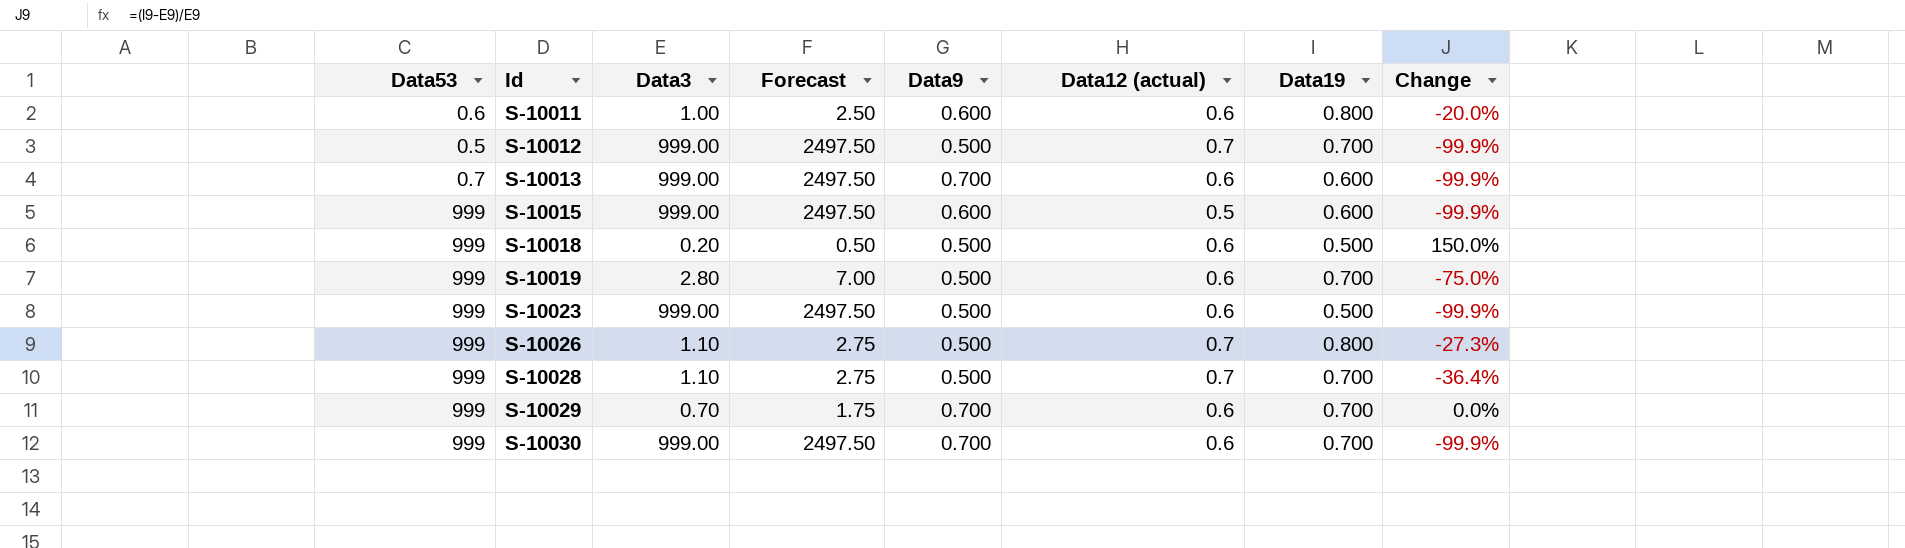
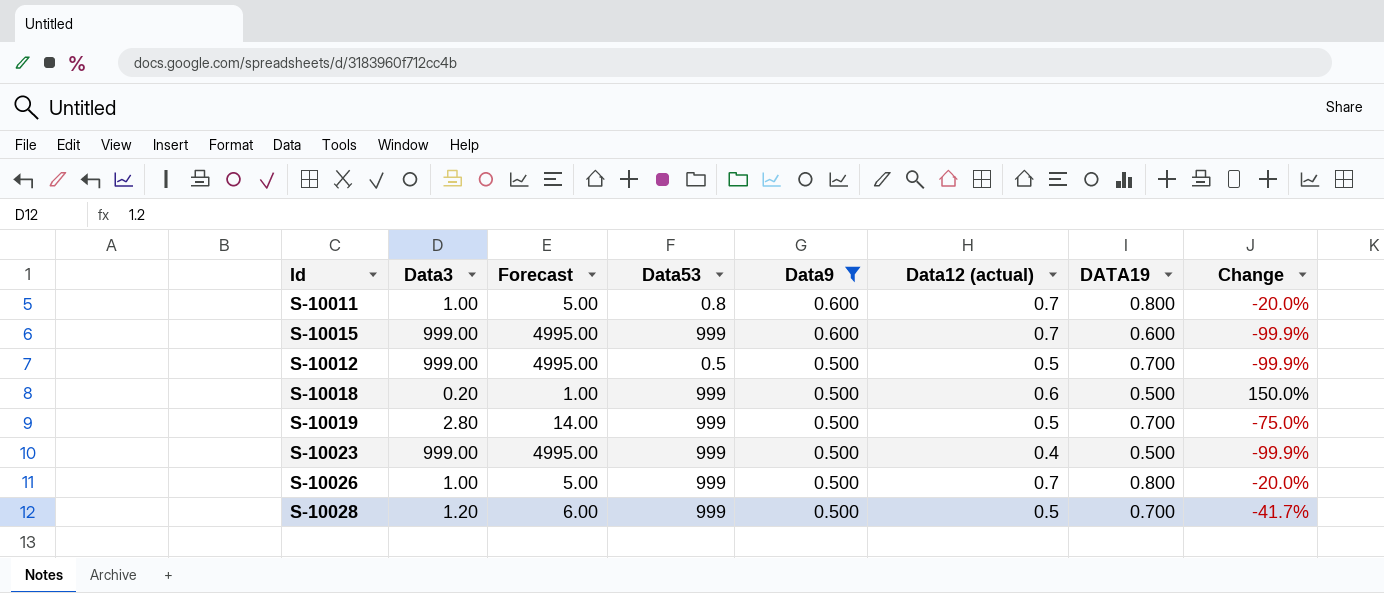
filter: none -> Data9 != 0.700
row order: Id ascending -> Data9 descending
column Forecast | formula: [Data3] * 2.5 -> [Data3] * 5
column Data53 | position: 1 -> 4
column name: Data19 -> DATA19
S-10011 | Data53: 0.6 -> 0.8
S-10011 | Data12 (actual): 0.6 -> 0.7
S-10015 | Data12 (actual): 0.5 -> 0.7
S-10012 | Data12 (actual): 0.7 -> 0.5
S-10019 | Data12 (actual): 0.6 -> 0.5
S-10023 | Data12 (actual): 0.6 -> 0.4
S-10026 | Data3: 1.10 -> 1.00
S-10026 | Change: -27.3% -> -20.0%
S-10028 | Data3: 1.10 -> 1.20
S-10028 | Data12 (actual): 0.7 -> 0.5
S-10028 | Change: -36.4% -> -41.7%

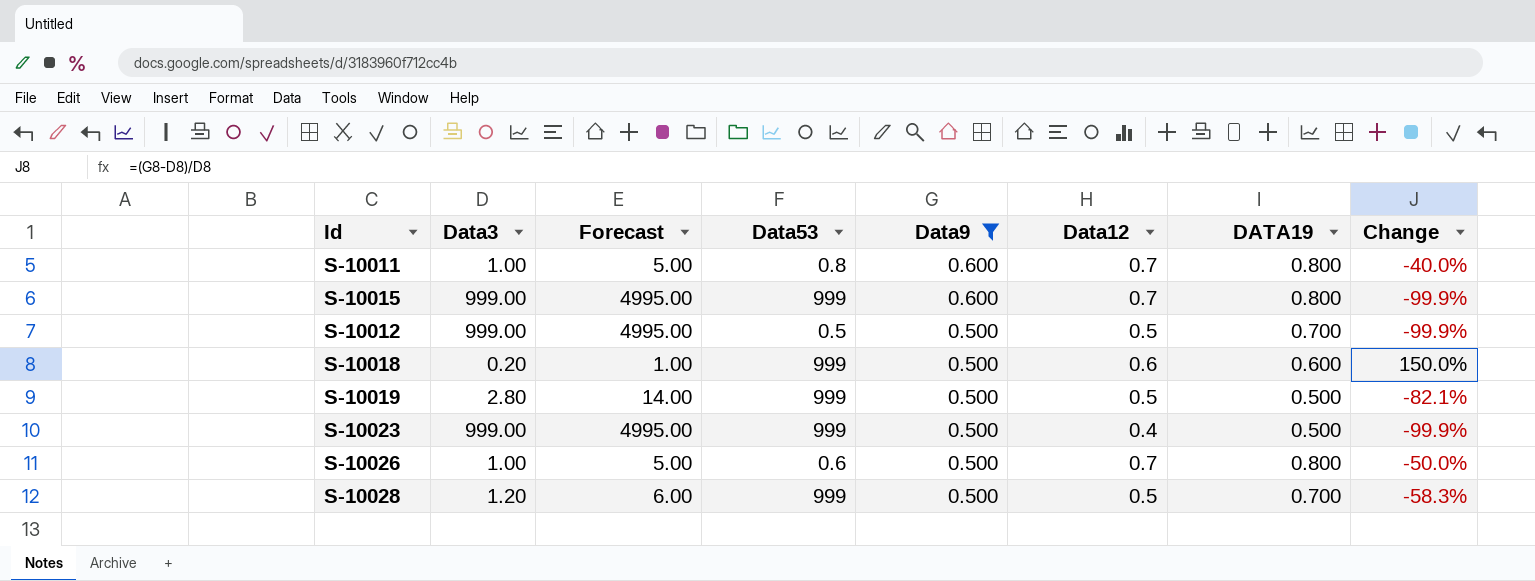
column name: Data12 (actual) -> Data12
column Change | formula: ([DATA19] - [Data3]) / [Data3] -> ([Data9] - [Data3]) / [Data3]
S-10015 | DATA19: 0.600 -> 0.800
S-10018 | DATA19: 0.500 -> 0.600
S-10019 | DATA19: 0.700 -> 0.500
S-10026 | Data53: 999 -> 0.6

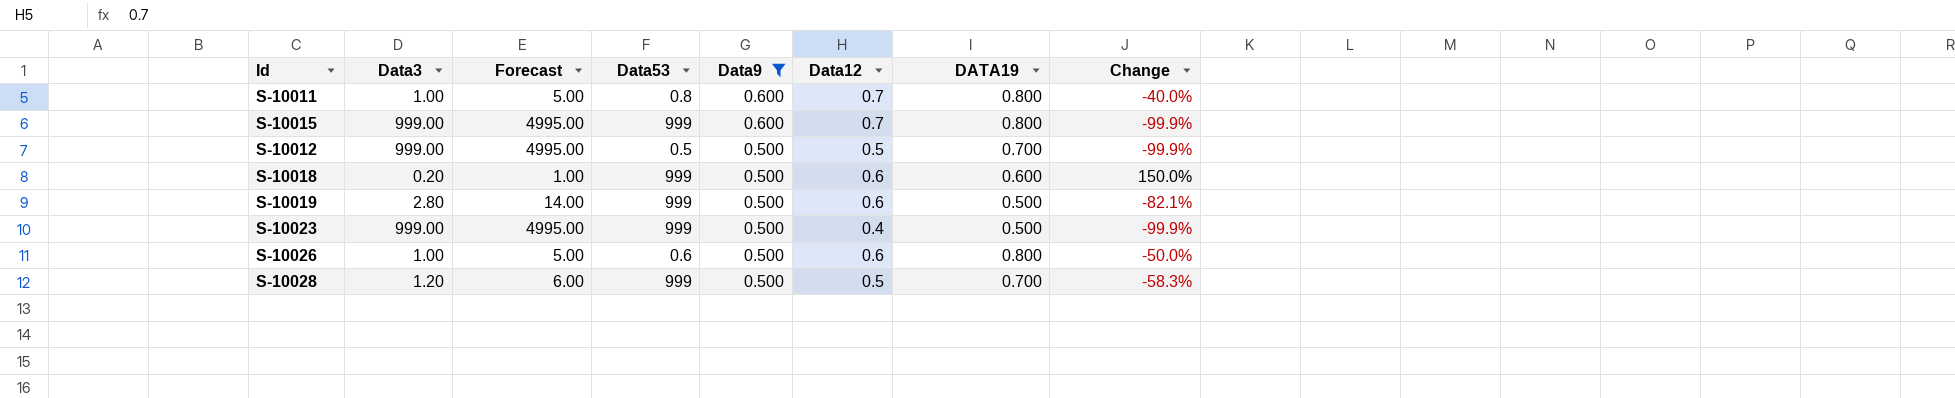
S-10019 | Data12: 0.5 -> 0.6
S-10026 | Data12: 0.7 -> 0.6

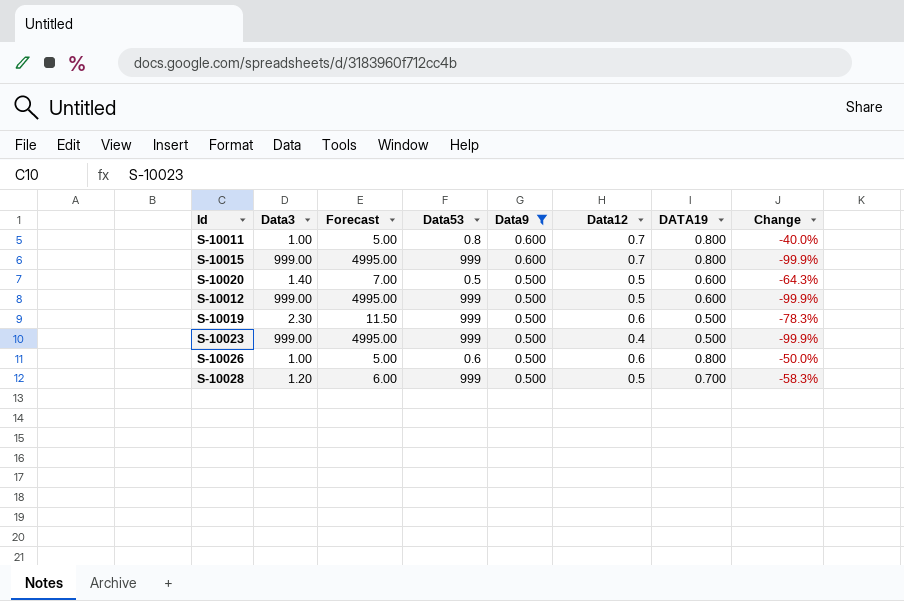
row S-10018: 0.20 | 1.00 | 999 | 0.500 | 0.6 | 0.600 | 150.0% -> none
row S-10020: none -> 1.40 | 7.00 | 0.5 | 0.500 | 0.5 | 0.600 | -64.3%
S-10012 | Data53: 0.5 -> 999
S-10012 | DATA19: 0.700 -> 0.600
S-10019 | Data3: 2.80 -> 2.30
S-10019 | Forecast: 14.00 -> 11.50
S-10019 | Change: -82.1% -> -78.3%

